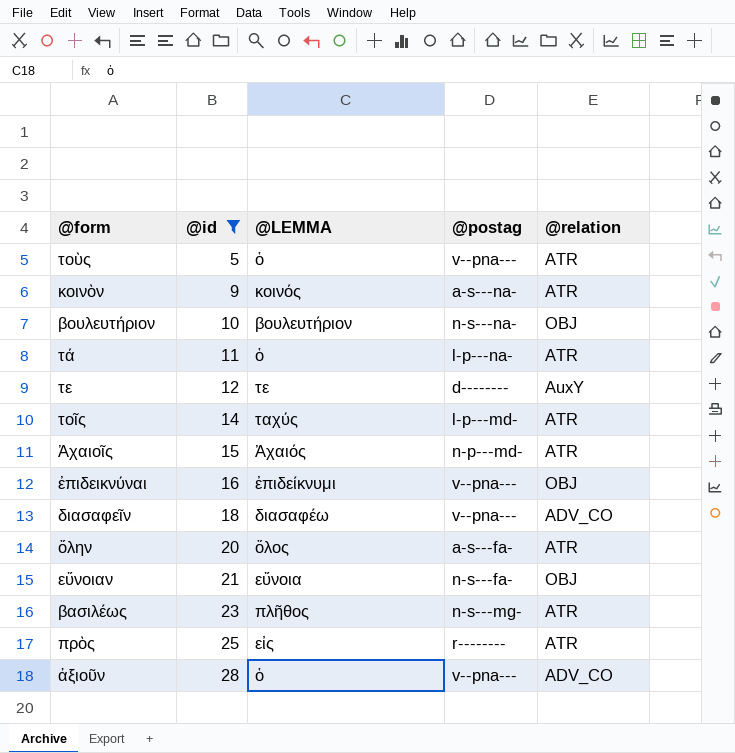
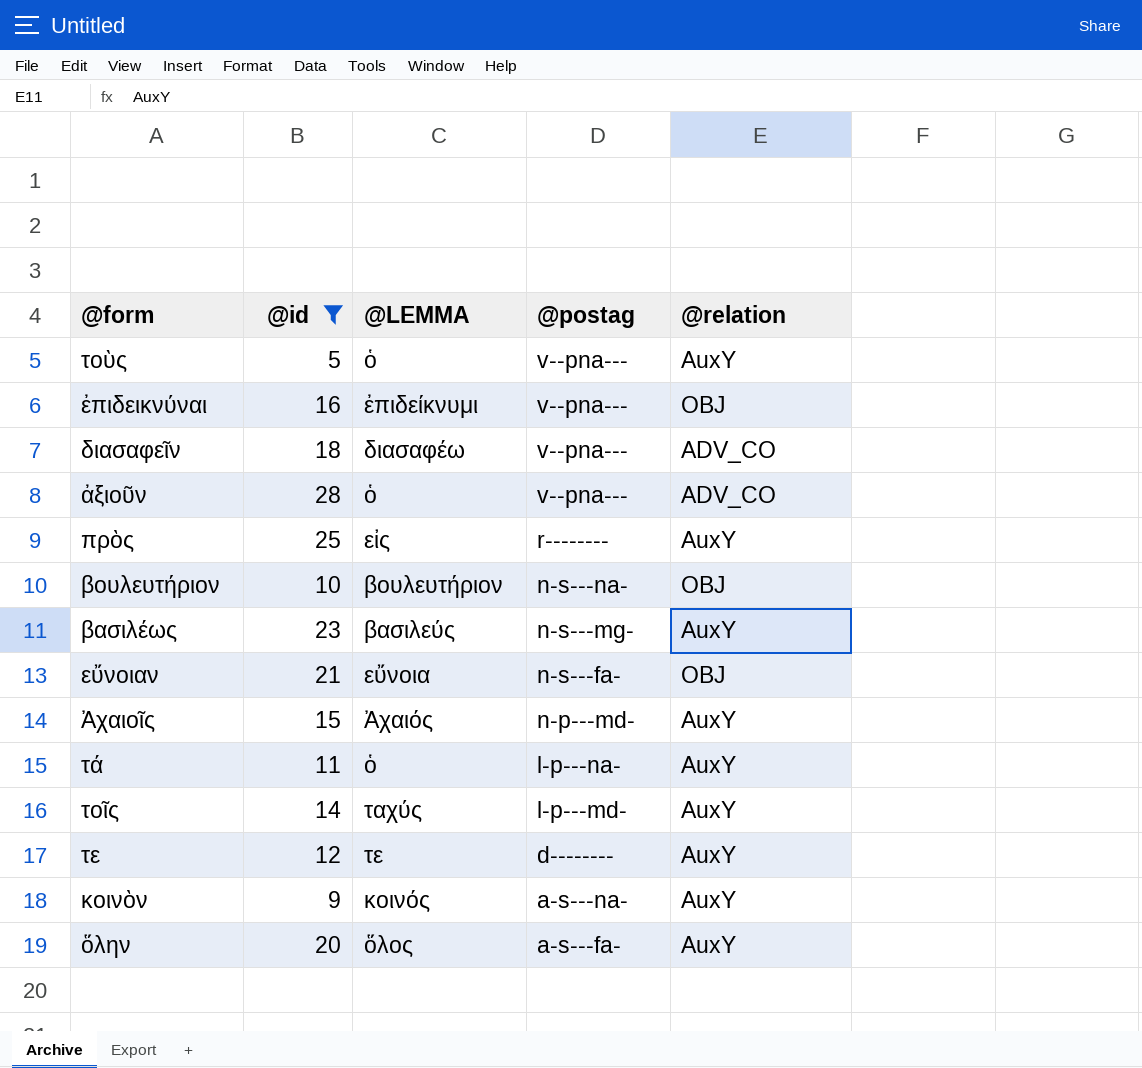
row order: @id ascending -> @postag descending
τοὺς | @relation: ATR -> AuxY
πρὸς | @relation: ATR -> AuxY
βασιλέως | @LEMMA: πλῆθος -> βασιλεύς
βασιλέως | @relation: ATR -> AuxY
Ἀχαιοῖς | @relation: ATR -> AuxY
τά | @relation: ATR -> AuxY
τοῖς | @relation: ATR -> AuxY
κοινὸν | @relation: ATR -> AuxY
ὅλην | @relation: ATR -> AuxY

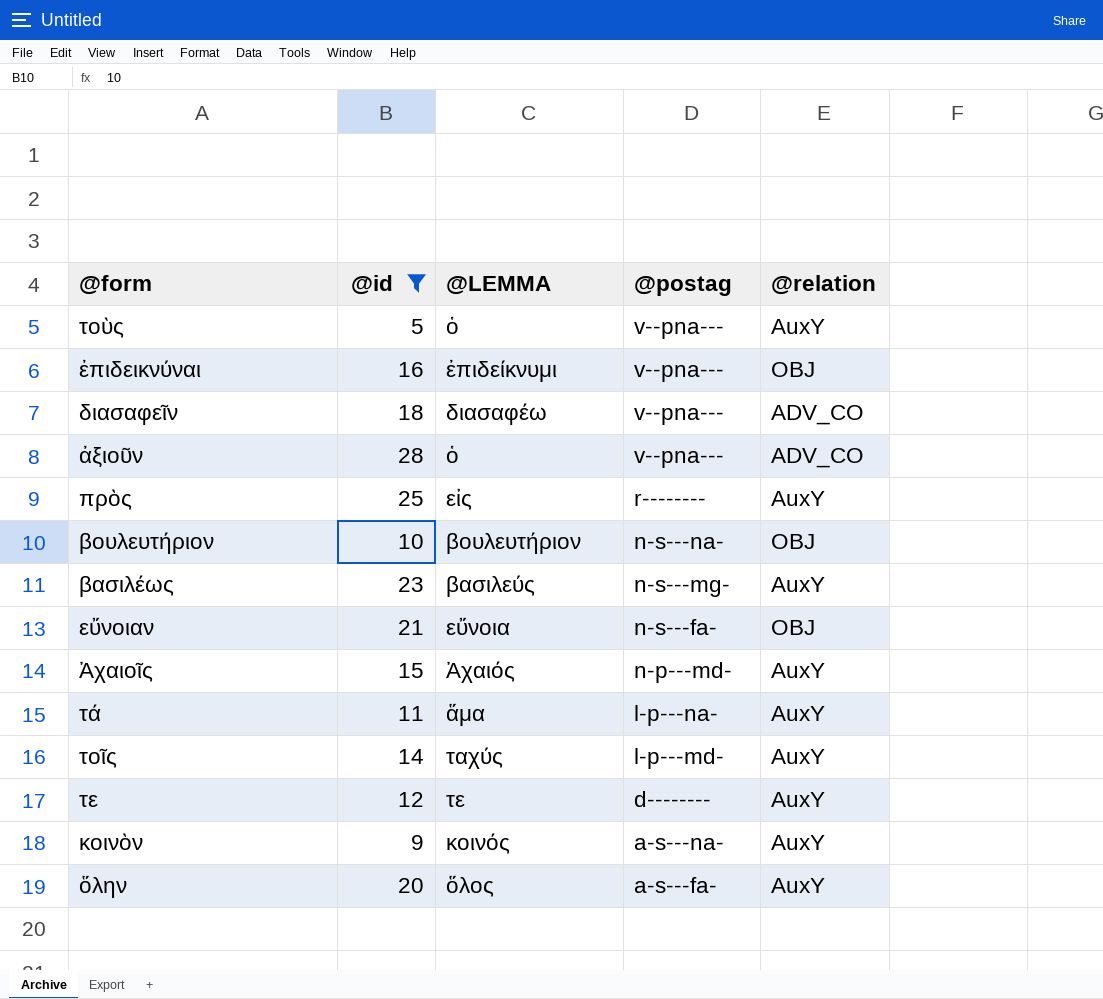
τά | @LEMMA: ὁ -> ἅμα

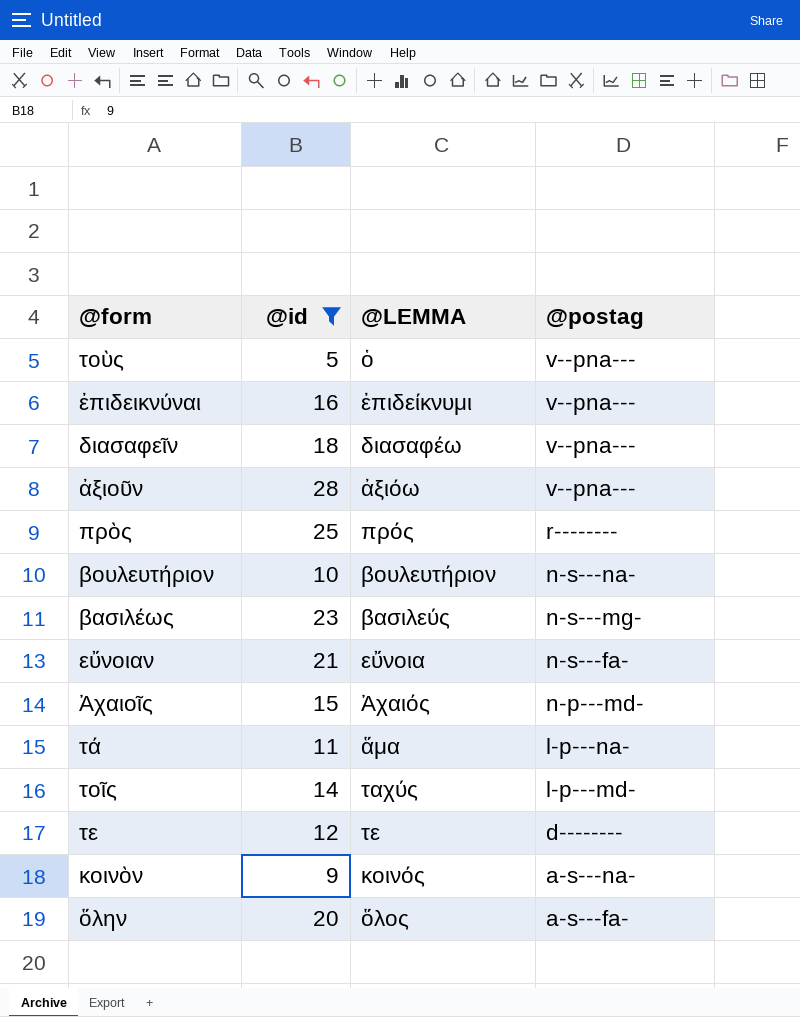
column @relation | position: 5 -> none
ἀξιοῦν | @LEMMA: ὁ -> ἀξιόω
πρὸς | @LEMMA: εἰς -> πρός

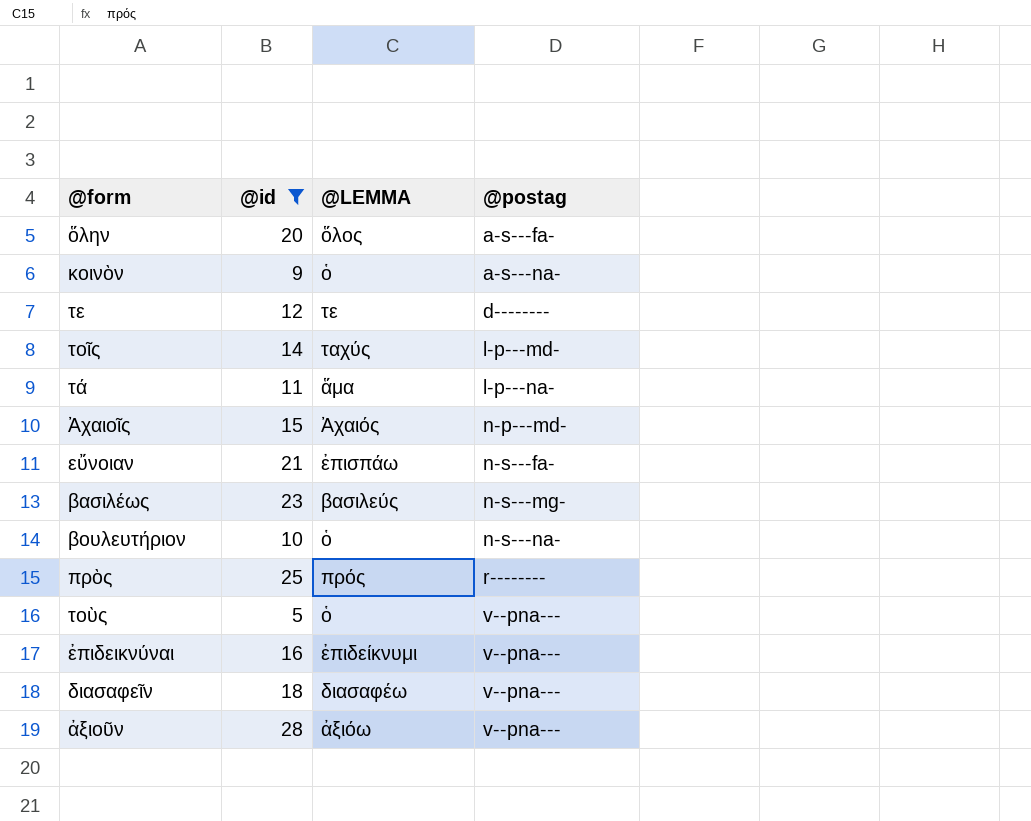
row order: @postag descending -> @postag ascending
κοινὸν | @LEMMA: κοινός -> ὁ
εὔνοιαν | @LEMMA: εὔνοια -> ἐπισπάω
βουλευτήριον | @LEMMA: βουλευτήριον -> ὁ

